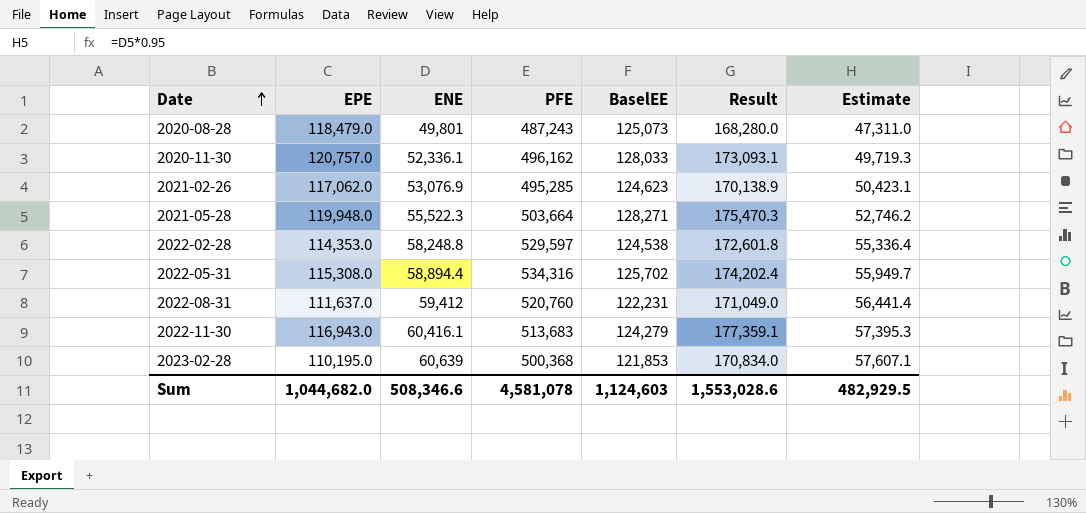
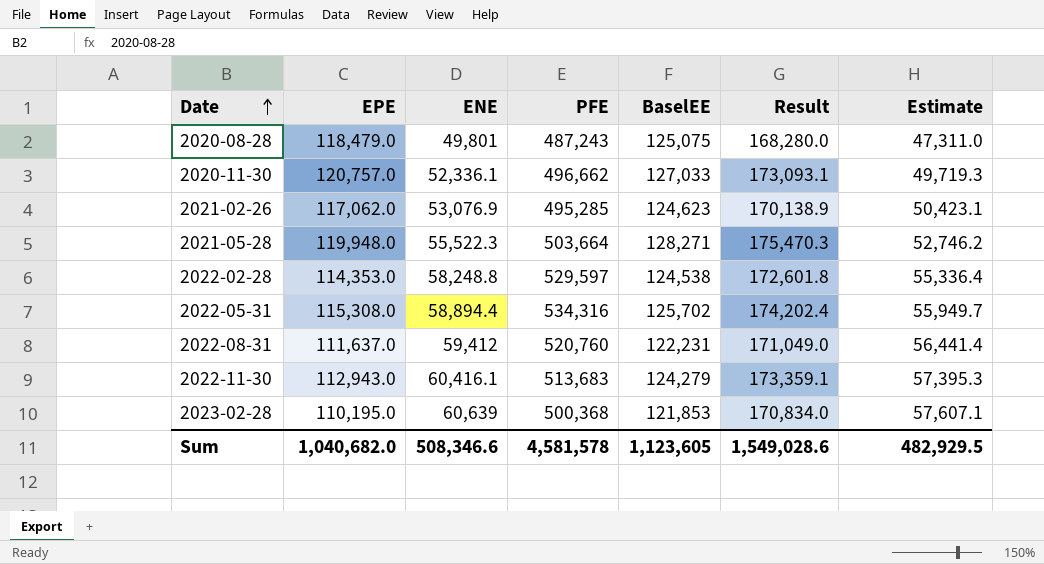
2020-08-28 | BaselEE: 125,073 -> 125,075
2020-11-30 | PFE: 496,162 -> 496,662
2020-11-30 | BaselEE: 128,033 -> 127,033
2022-11-30 | EPE: 116,943.0 -> 112,943.0
2022-11-30 | Result: 177,359.1 -> 173,359.1
Sum | EPE: 1,044,682.0 -> 1,040,682.0
Sum | PFE: 4,581,078 -> 4,581,578
Sum | BaselEE: 1,124,603 -> 1,123,605
Sum | Result: 1,553,028.6 -> 1,549,028.6

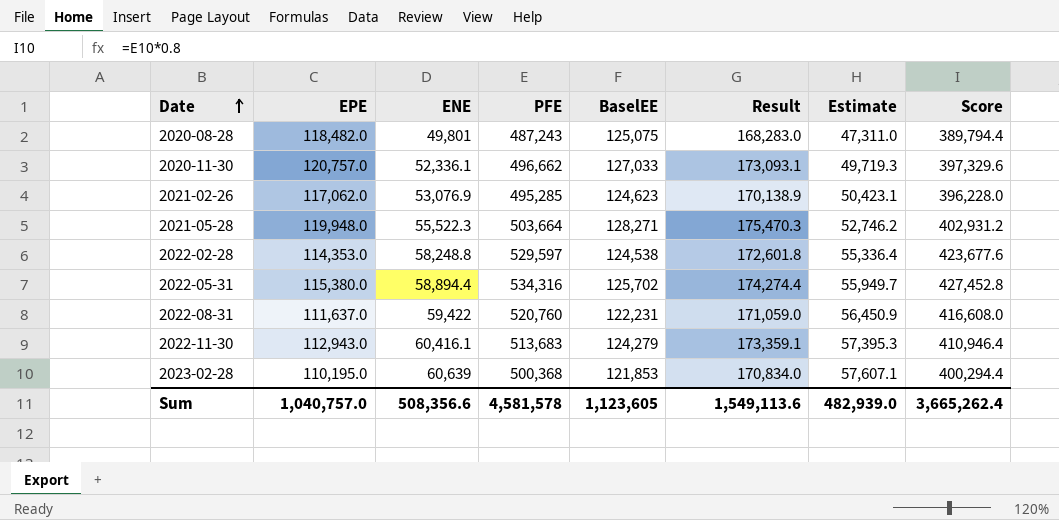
column Score | formula: none -> [PFE] * 0.8
2020-08-28 | EPE: 118,479.0 -> 118,482.0
2020-08-28 | Result: 168,280.0 -> 168,283.0
2022-05-31 | EPE: 115,308.0 -> 115,380.0
2022-05-31 | Result: 174,202.4 -> 174,274.4
2022-08-31 | ENE: 59,412 -> 59,422
2022-08-31 | Result: 171,049.0 -> 171,059.0
2022-08-31 | Estimate: 56,441.4 -> 56,450.9
Sum | EPE: 1,040,682.0 -> 1,040,757.0
Sum | ENE: 508,346.6 -> 508,356.6
Sum | Result: 1,549,028.6 -> 1,549,113.6
Sum | Estimate: 482,929.5 -> 482,939.0

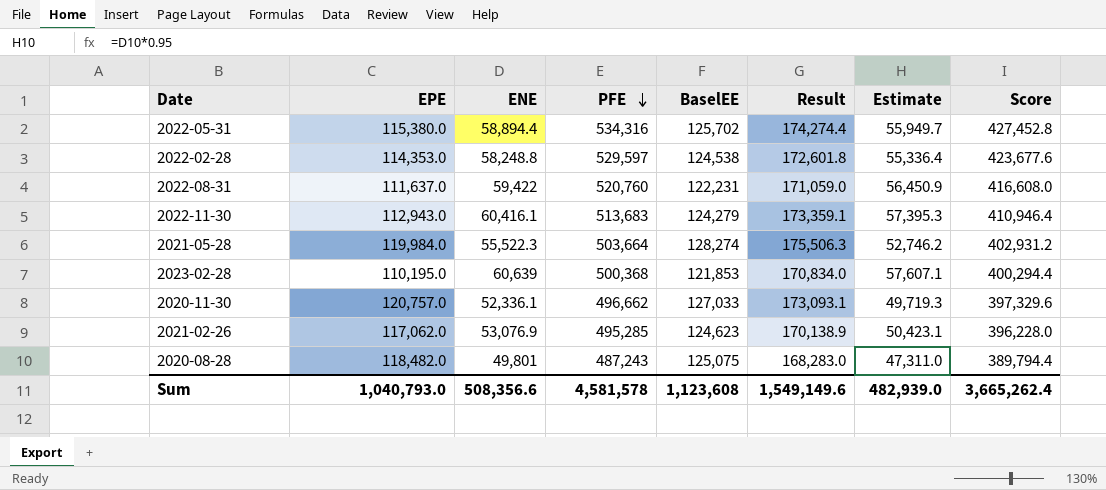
row order: Date ascending -> PFE descending
2021-05-28 | EPE: 119,948.0 -> 119,984.0
2021-05-28 | BaselEE: 128,271 -> 128,274
2021-05-28 | Result: 175,470.3 -> 175,506.3
Sum | EPE: 1,040,757.0 -> 1,040,793.0
Sum | BaselEE: 1,123,605 -> 1,123,608
Sum | Result: 1,549,113.6 -> 1,549,149.6

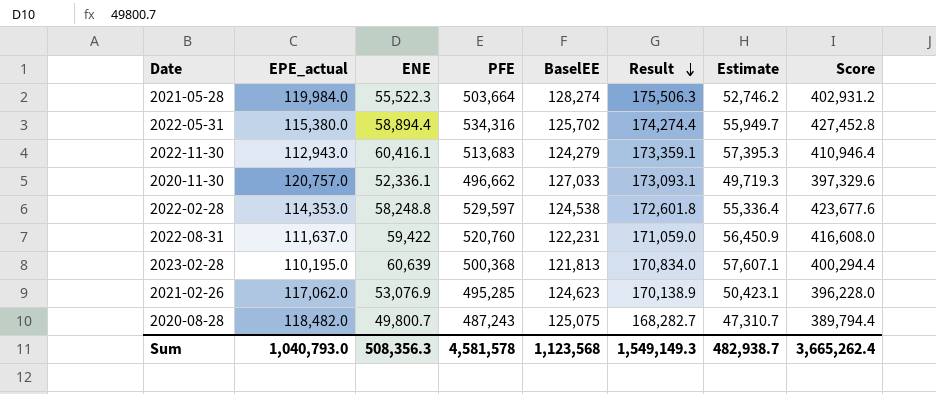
row order: PFE descending -> Result descending
column name: EPE -> EPE_actual
2023-02-28 | BaselEE: 121,853 -> 121,813
2020-08-28 | ENE: 49,801 -> 49,800.7
2020-08-28 | Result: 168,283.0 -> 168,282.7
2020-08-28 | Estimate: 47,311.0 -> 47,310.7
Sum | ENE: 508,356.6 -> 508,356.3
Sum | BaselEE: 1,123,608 -> 1,123,568
Sum | Result: 1,549,149.6 -> 1,549,149.3
Sum | Estimate: 482,939.0 -> 482,938.7

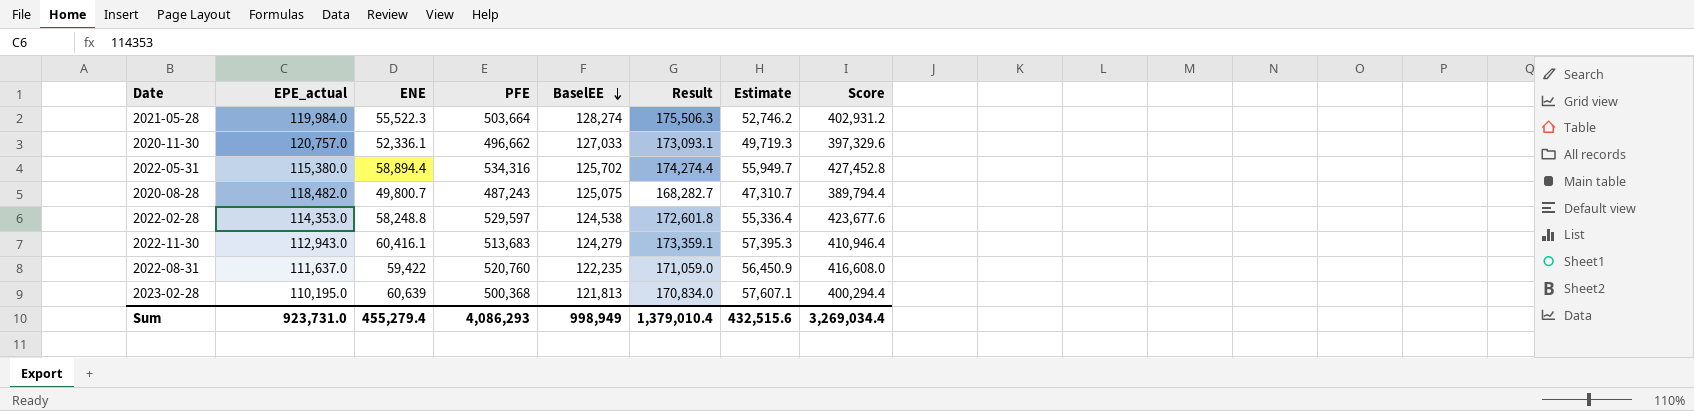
row order: Result descending -> BaselEE descending
row 2021-02-26: 117,062.0 | 53,076.9 | 495,285 | 124,623 | 170,138.9 | 50,423.1 | 396,228.0 -> none
2022-08-31 | BaselEE: 122,231 -> 122,235
Sum | EPE_actual: 1,040,793.0 -> 923,731.0
Sum | ENE: 508,356.3 -> 455,279.4
Sum | PFE: 4,581,578 -> 4,086,293
Sum | BaselEE: 1,123,568 -> 998,949
Sum | Result: 1,549,149.3 -> 1,379,010.4
Sum | Estimate: 482,938.7 -> 432,515.6
Sum | Score: 3,665,262.4 -> 3,269,034.4

